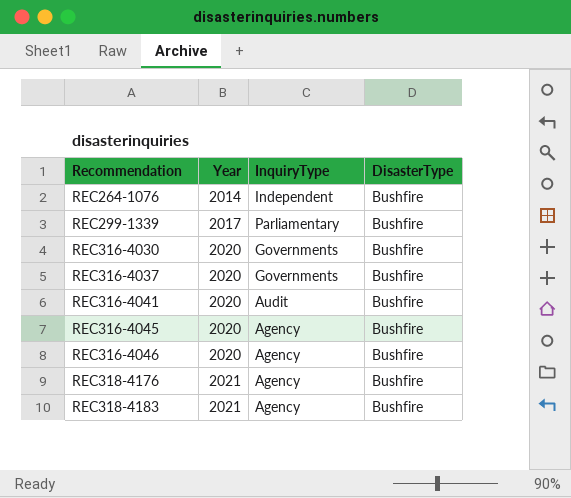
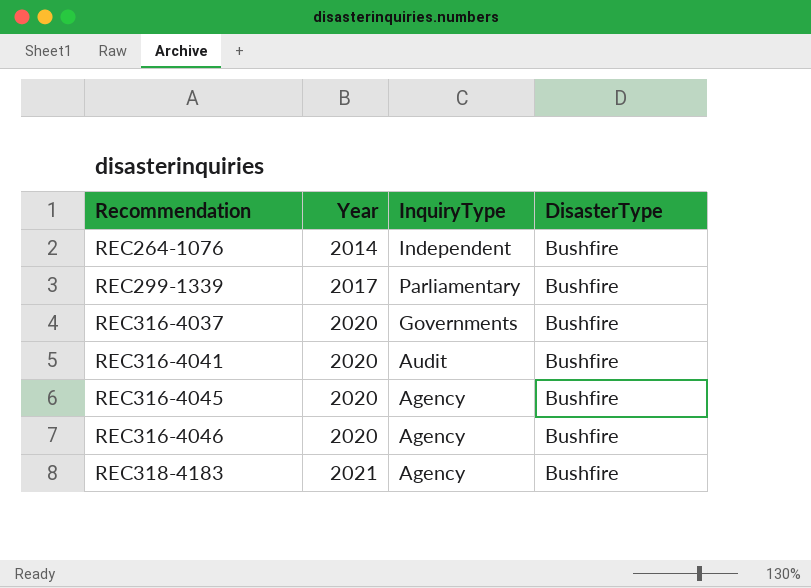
row REC316-4030: 2020 | Governments | Bushfire -> none
row REC318-4176: 2021 | Agency | Bushfire -> none

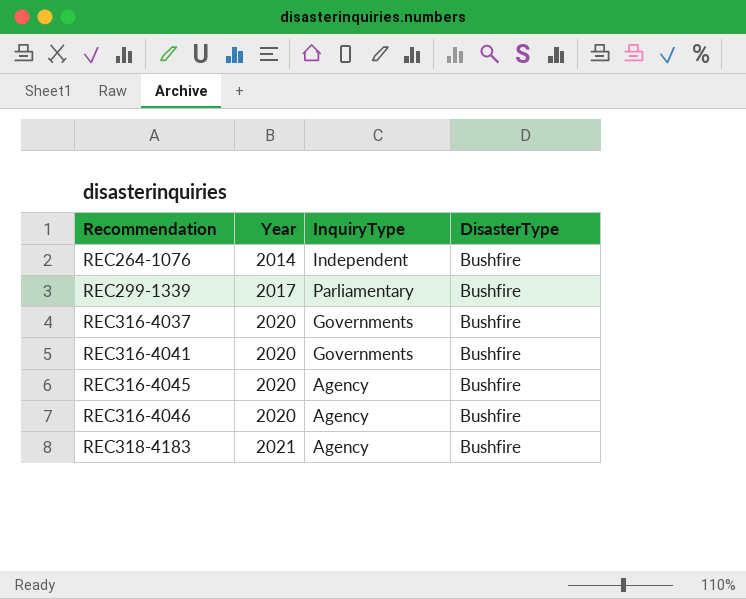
REC316-4041 | InquiryType: Audit -> Governments

